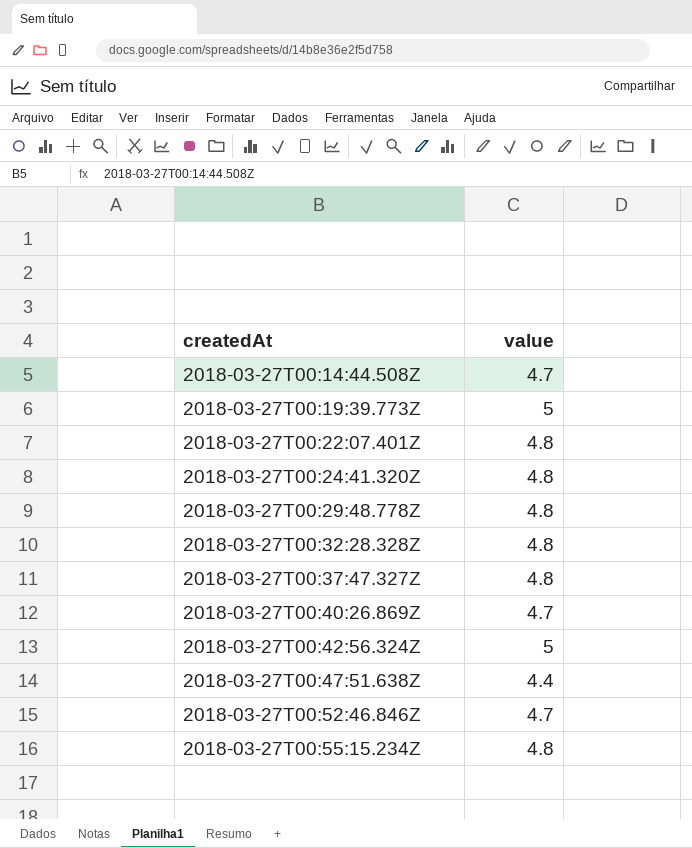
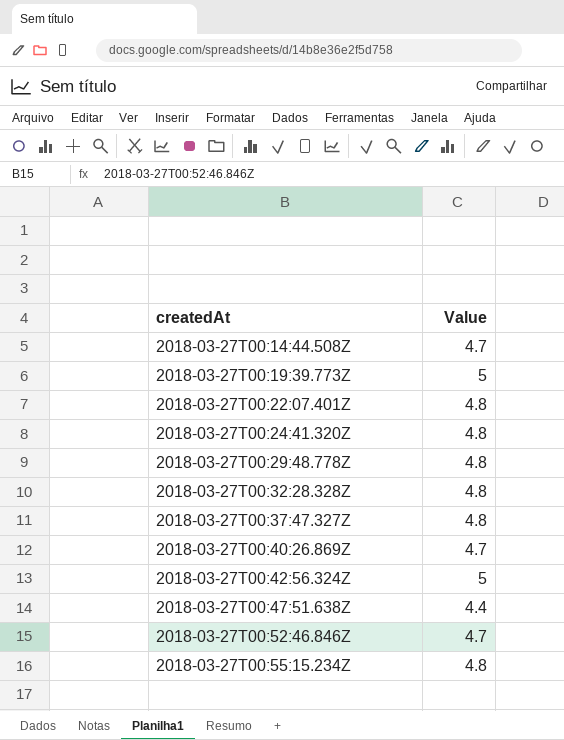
column name: value -> Value

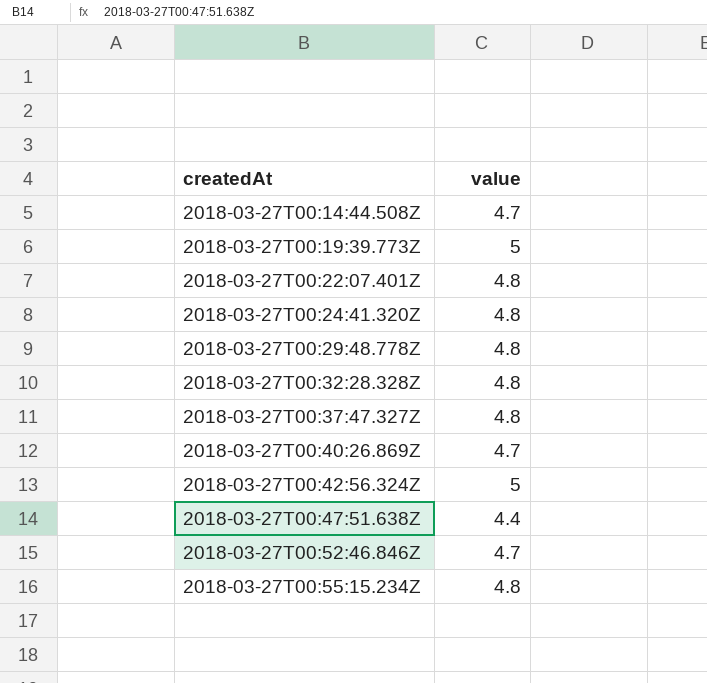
column name: Value -> value

